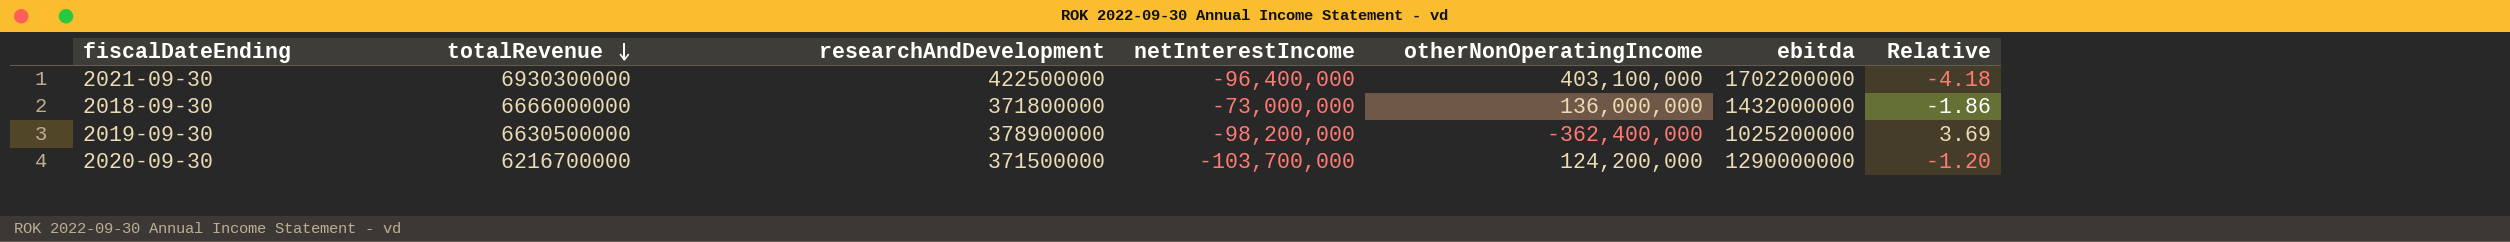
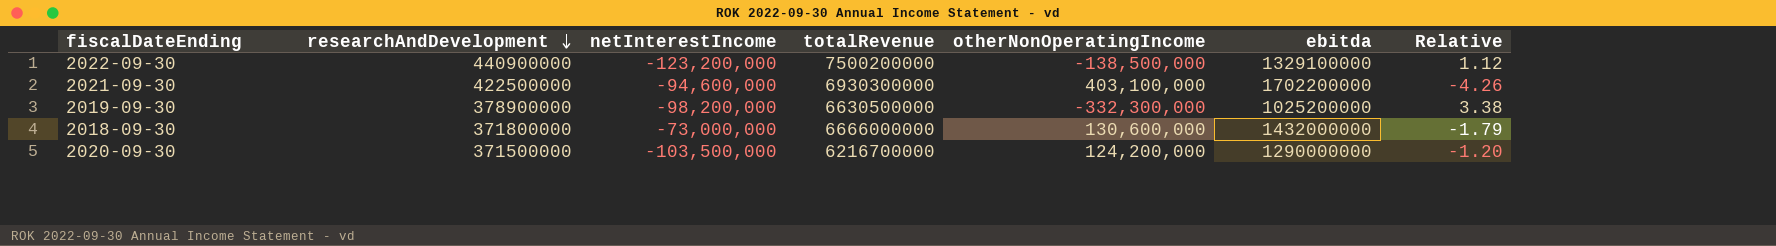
row order: totalRevenue descending -> researchAndDevelopment descending
column totalRevenue | position: 2 -> 4
row 2022-09-30: none -> 440900000 | -123,200,000 | 7500200000 | -138,500,000 | 1329100000 | 1.12
2021-09-30 | netInterestIncome: -96,400,000 -> -94,600,000
2021-09-30 | Relative: -4.18 -> -4.26
2019-09-30 | otherNonOperatingIncome: -362,400,000 -> -332,300,000
2019-09-30 | Relative: 3.69 -> 3.38
2018-09-30 | otherNonOperatingIncome: 136,000,000 -> 130,600,000
2018-09-30 | Relative: -1.86 -> -1.79
2020-09-30 | netInterestIncome: -103,700,000 -> -103,500,000

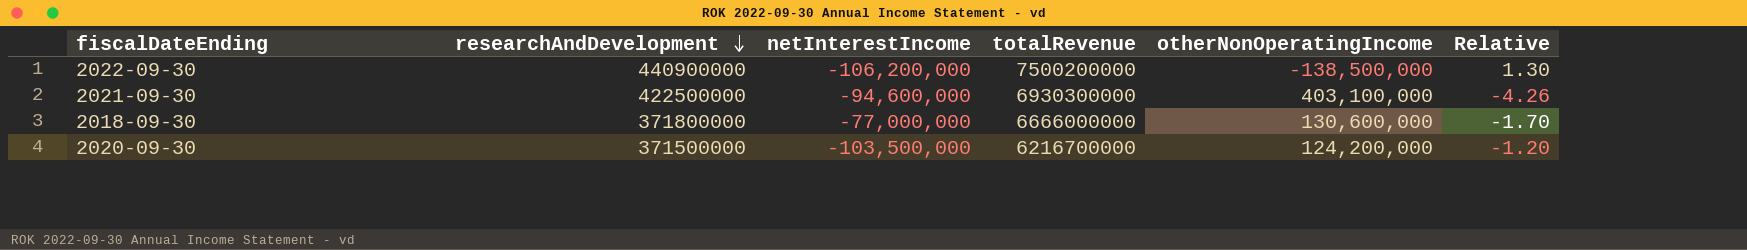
column ebitda | position: 6 -> none
row 2019-09-30: 378900000 | -98,200,000 | 6630500000 | -332,300,000 | 1025200000 | 3.38 -> none
2022-09-30 | netInterestIncome: -123,200,000 -> -106,200,000
2022-09-30 | Relative: 1.12 -> 1.30
2018-09-30 | netInterestIncome: -73,000,000 -> -77,000,000
2018-09-30 | Relative: -1.79 -> -1.70

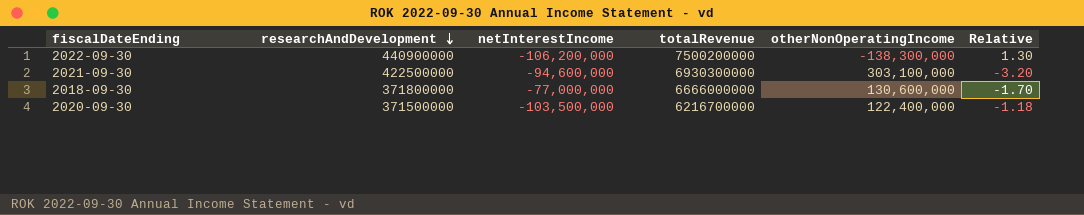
2022-09-30 | otherNonOperatingIncome: -138,500,000 -> -138,300,000
2021-09-30 | otherNonOperatingIncome: 403,100,000 -> 303,100,000
2021-09-30 | Relative: -4.26 -> -3.20
2020-09-30 | otherNonOperatingIncome: 124,200,000 -> 122,400,000
2020-09-30 | Relative: -1.20 -> -1.18

